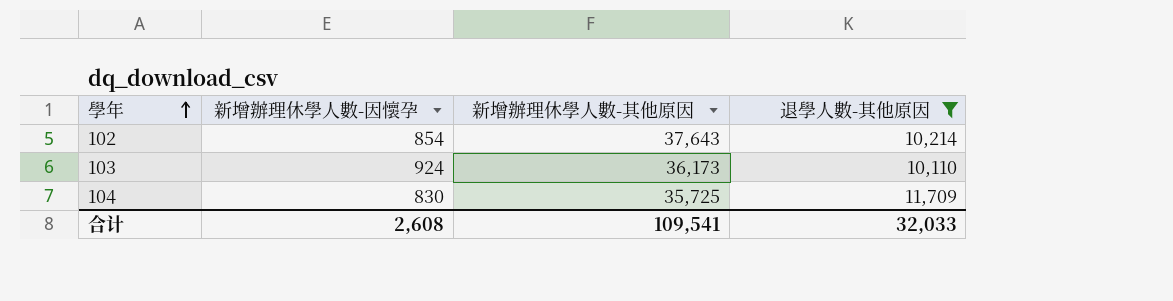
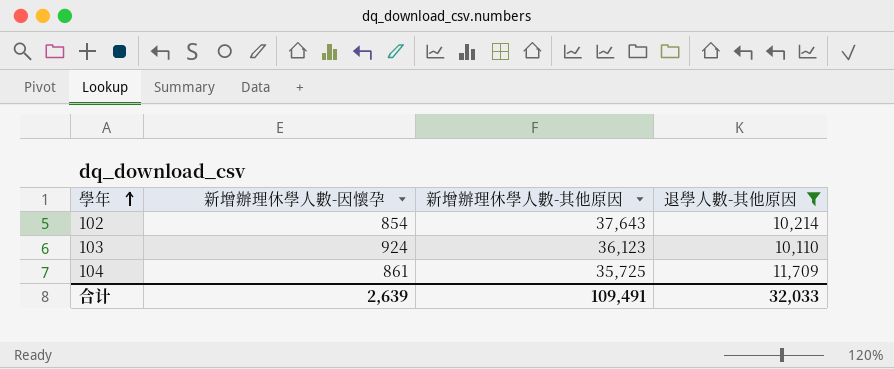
103 | 新增辦理休學人數-其他原因: 36,173 -> 36,123
104 | 新增辦理休學人數-因懷孕: 830 -> 861
合计 | 新增辦理休學人數-因懷孕: 2,608 -> 2,639
合计 | 新增辦理休學人數-其他原因: 109,541 -> 109,491

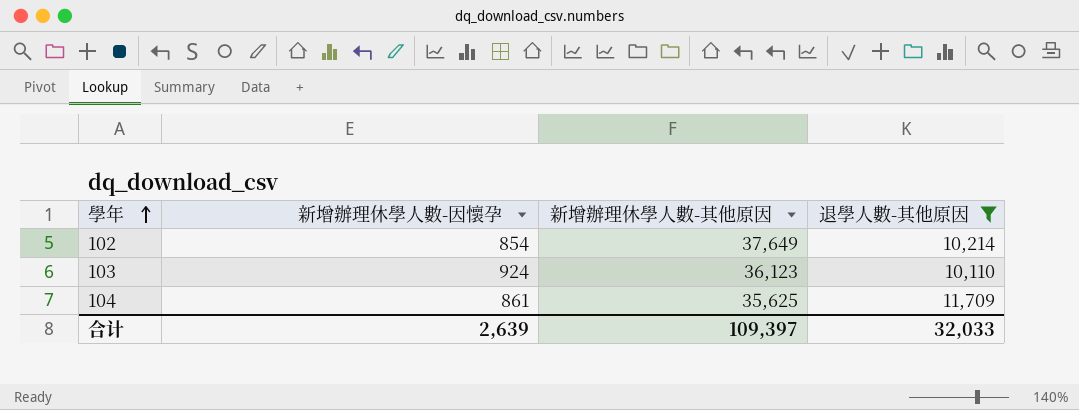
102 | 新增辦理休學人數-其他原因: 37,643 -> 37,649
104 | 新增辦理休學人數-其他原因: 35,725 -> 35,625
合计 | 新增辦理休學人數-其他原因: 109,491 -> 109,397

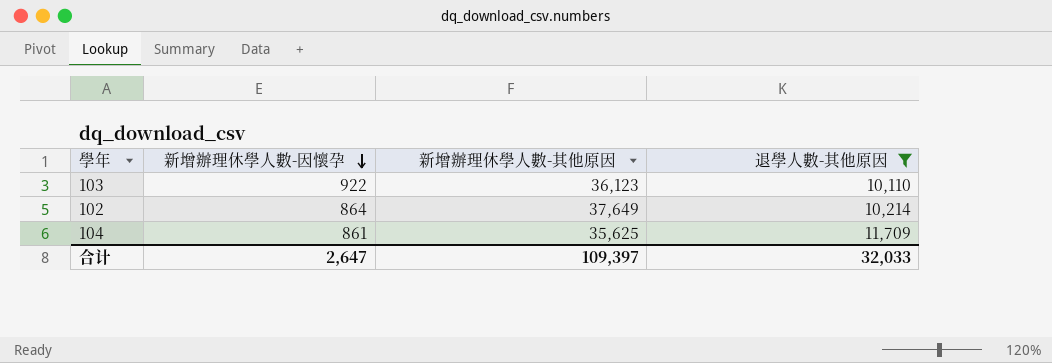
row order: 學年 ascending -> 新增辦理休學人數-因懷孕 descending
103 | 新增辦理休學人數-因懷孕: 924 -> 922
102 | 新增辦理休學人數-因懷孕: 854 -> 864
合计 | 新增辦理休學人數-因懷孕: 2,639 -> 2,647

